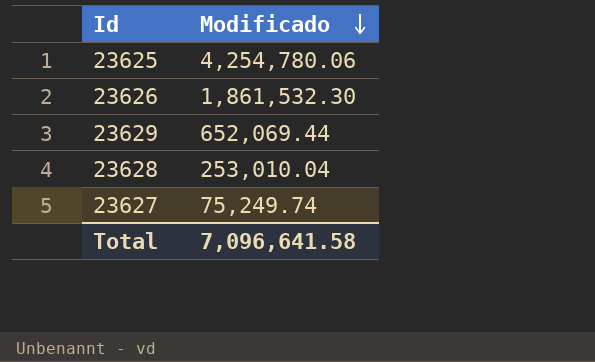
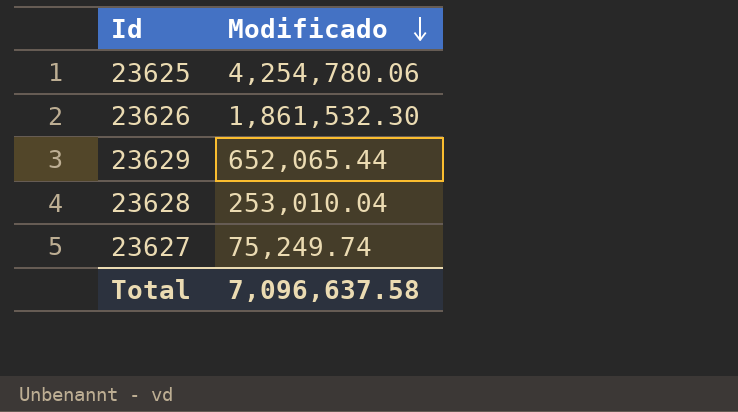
23629 | Modificado: 652,069.44 -> 652,065.44
Total | Modificado: 7,096,641.58 -> 7,096,637.58

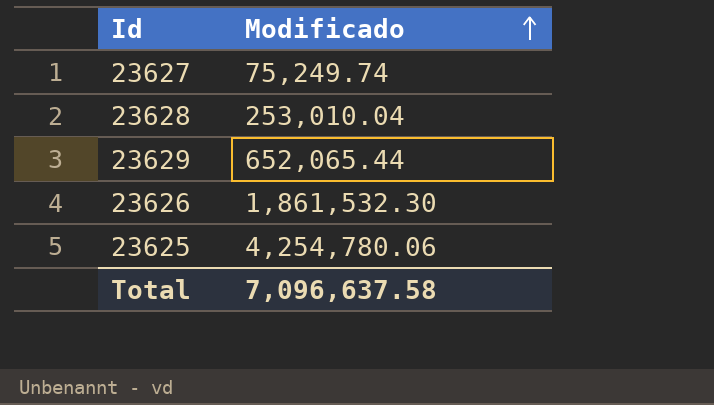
row order: Modificado descending -> Modificado ascending

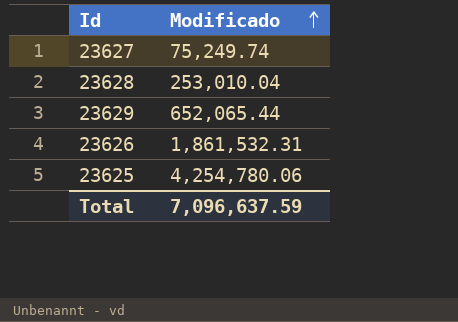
23626 | Modificado: 1,861,532.30 -> 1,861,532.31
Total | Modificado: 7,096,637.58 -> 7,096,637.59

